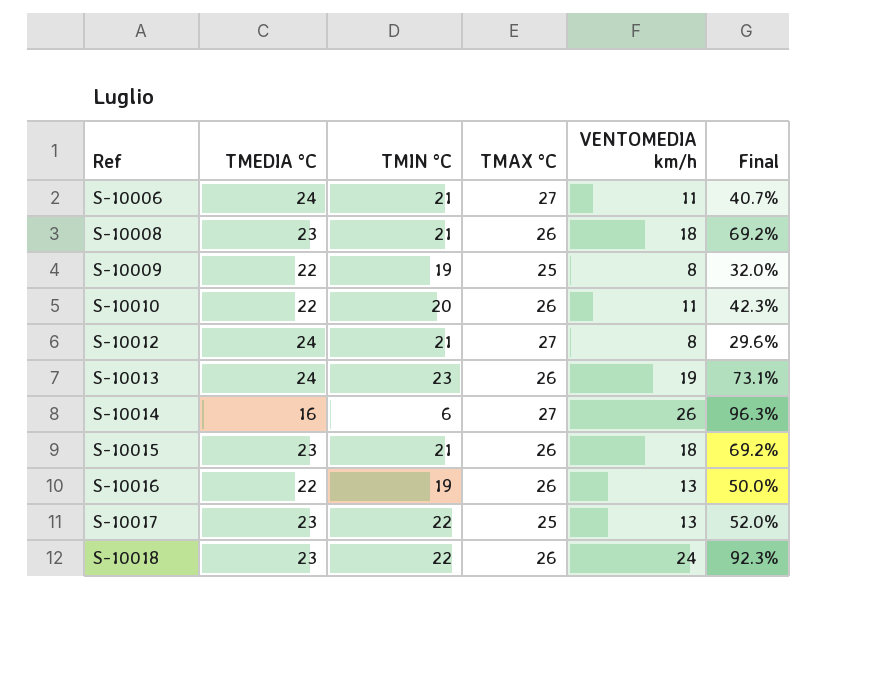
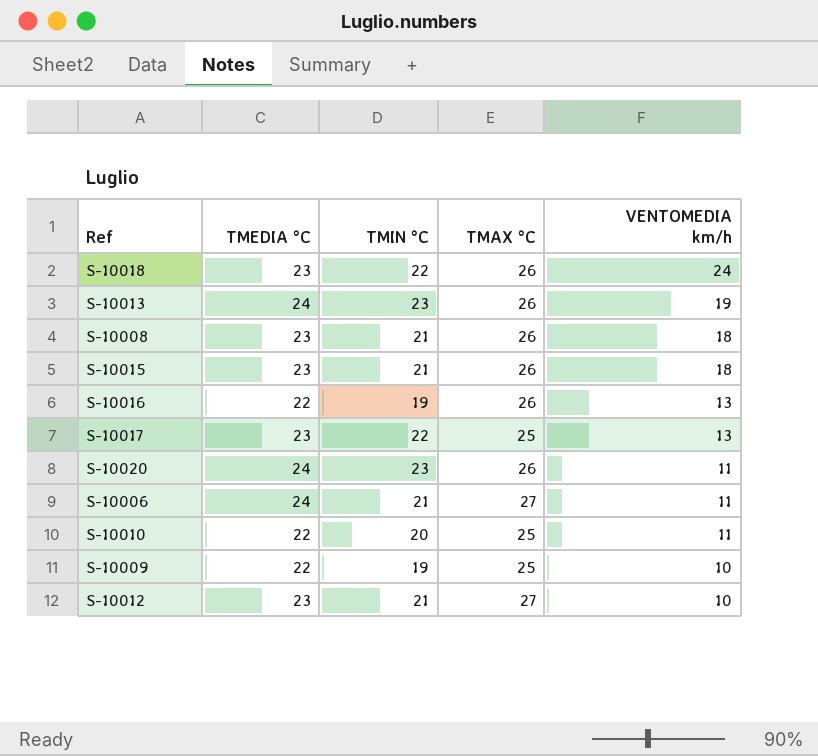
row order: Ref ascending -> VENTOMEDIA km/h descending
column Final | formula: [VENTOMEDIA km/h] / [TMAX °C] -> none
row S-10014: 16 | 6 | 27 | 26 | 96.3% -> none
row S-10020: none -> 24 | 23 | 26 | 11
S-10010 | TMAX °C: 26 -> 25
S-10009 | VENTOMEDIA km/h: 8 -> 10
S-10012 | TMEDIA °C: 24 -> 23
S-10012 | VENTOMEDIA km/h: 8 -> 10

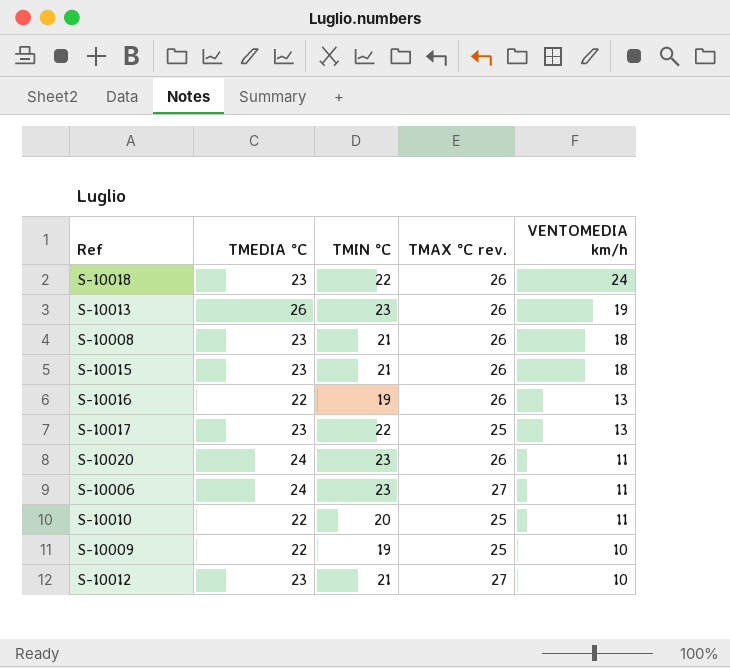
column name: TMAX °C -> TMAX °C rev.
S-10013 | TMEDIA °C: 24 -> 26
S-10006 | TMIN °C: 21 -> 23

